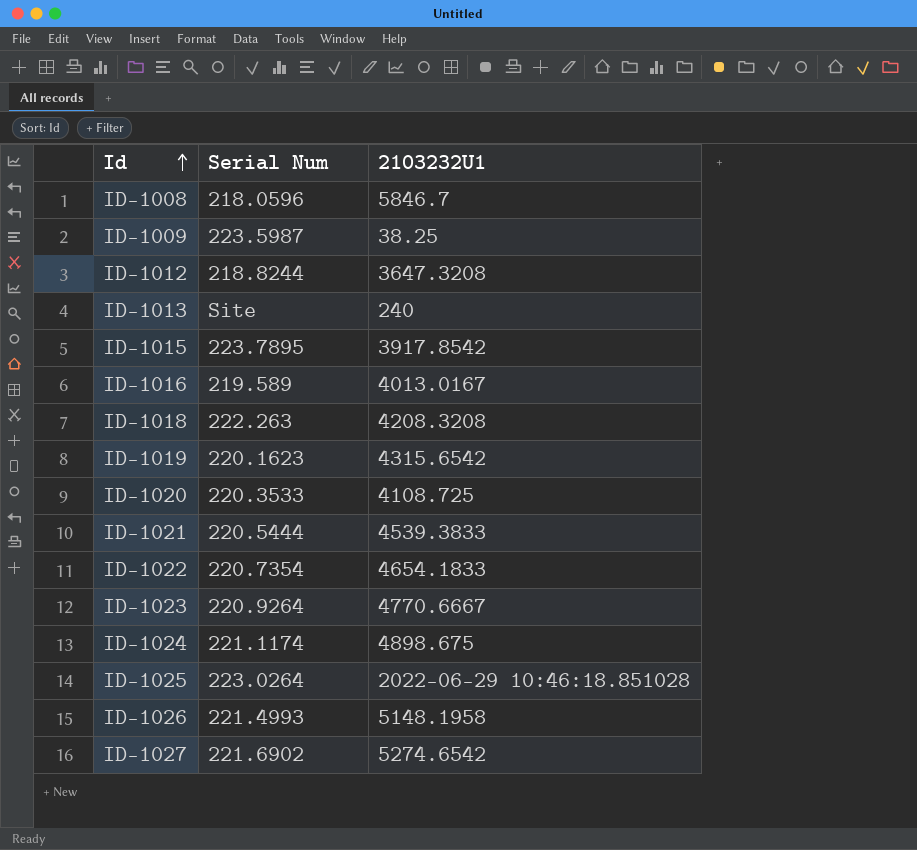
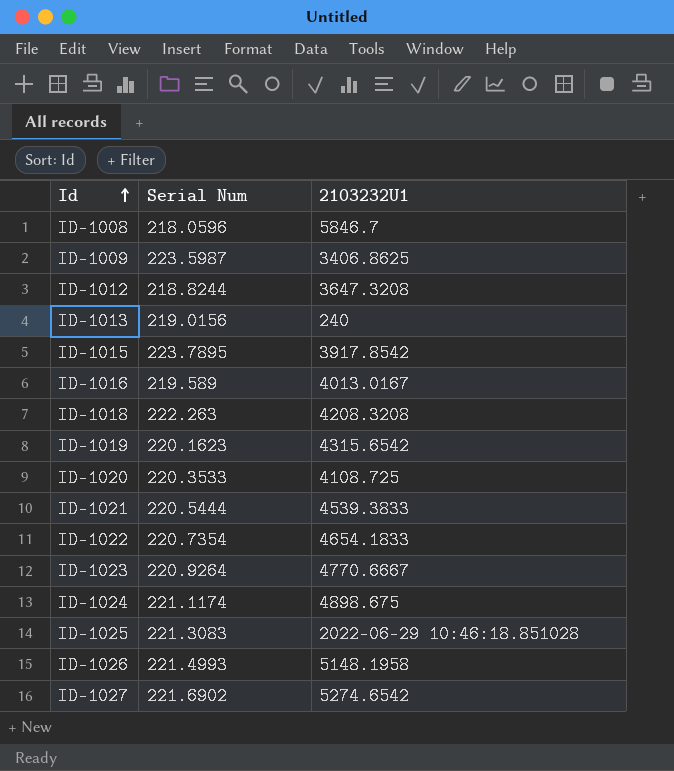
ID-1009 | 2103232U1: 38.25 -> 3406.8625
ID-1013 | Serial Num: Site -> 219.0156
ID-1025 | Serial Num: 223.0264 -> 221.3083

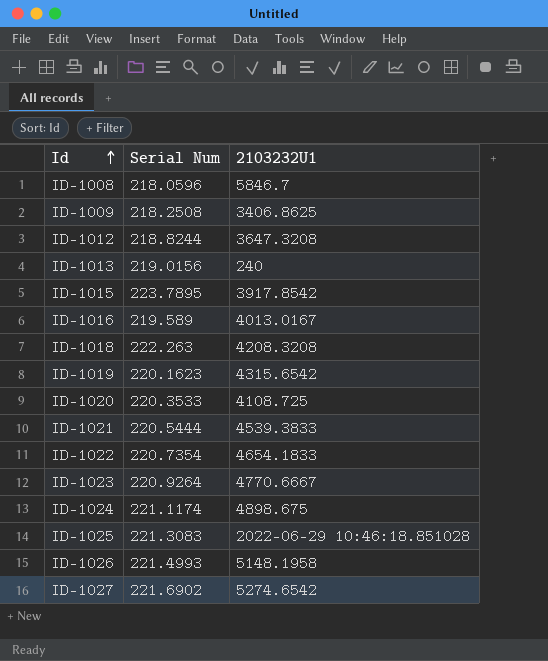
ID-1009 | Serial Num: 223.5987 -> 218.2508

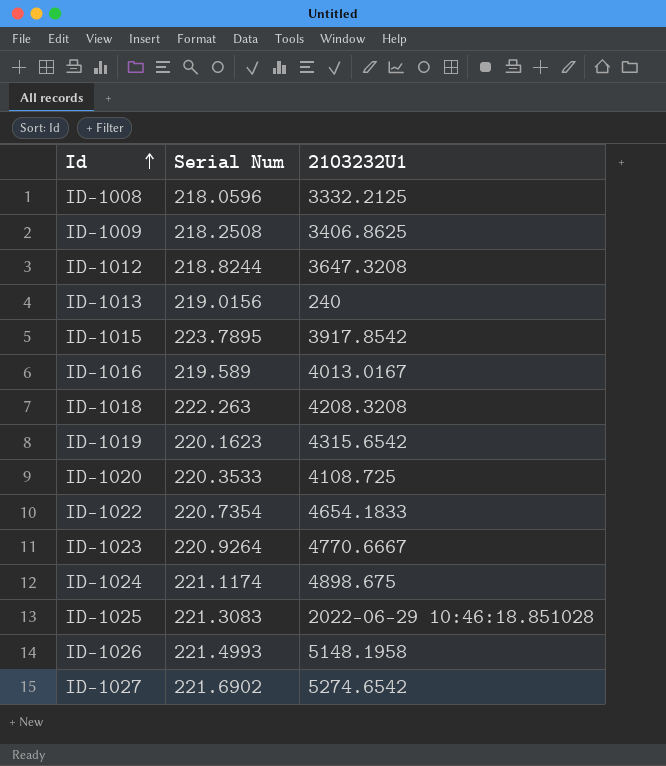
row ID-1021: 220.5444 | 4539.3833 -> none
ID-1008 | 2103232U1: 5846.7 -> 3332.2125

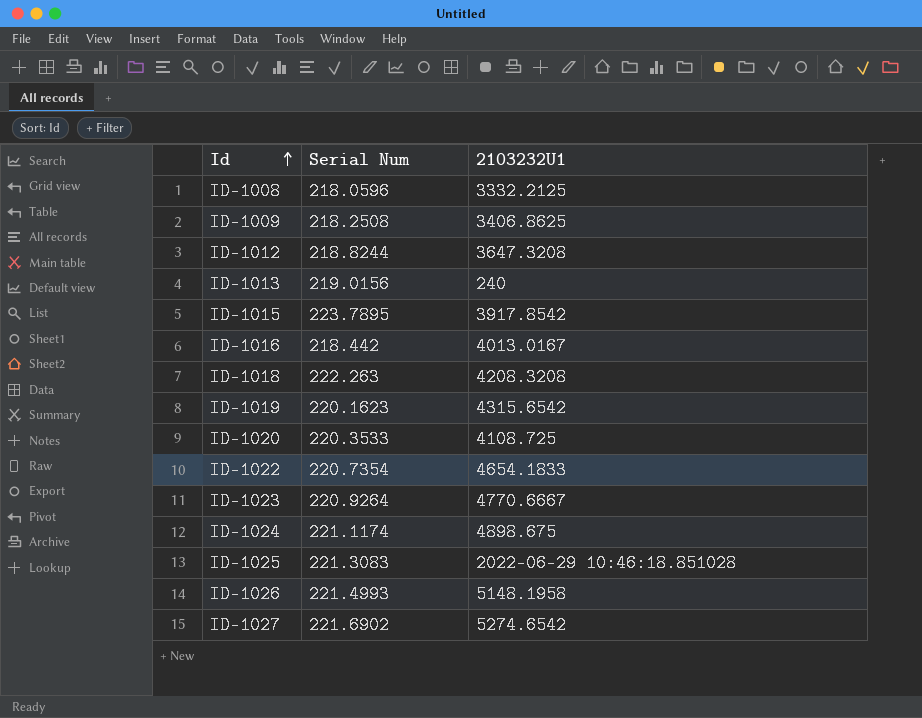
ID-1016 | Serial Num: 219.589 -> 218.442

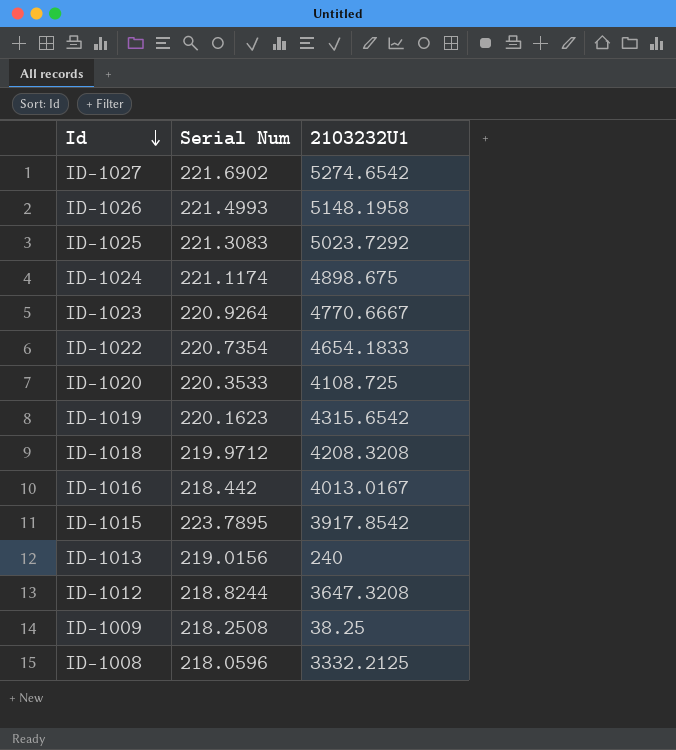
row order: Id ascending -> Id descending
ID-1025 | 2103232U1: 2022-06-29 10:46:18.851028 -> 5023.7292
ID-1018 | Serial Num: 222.263 -> 219.9712
ID-1009 | 2103232U1: 3406.8625 -> 38.25

